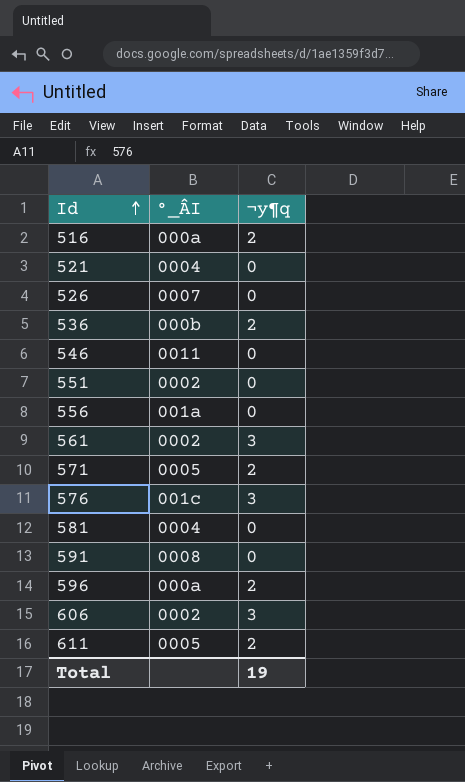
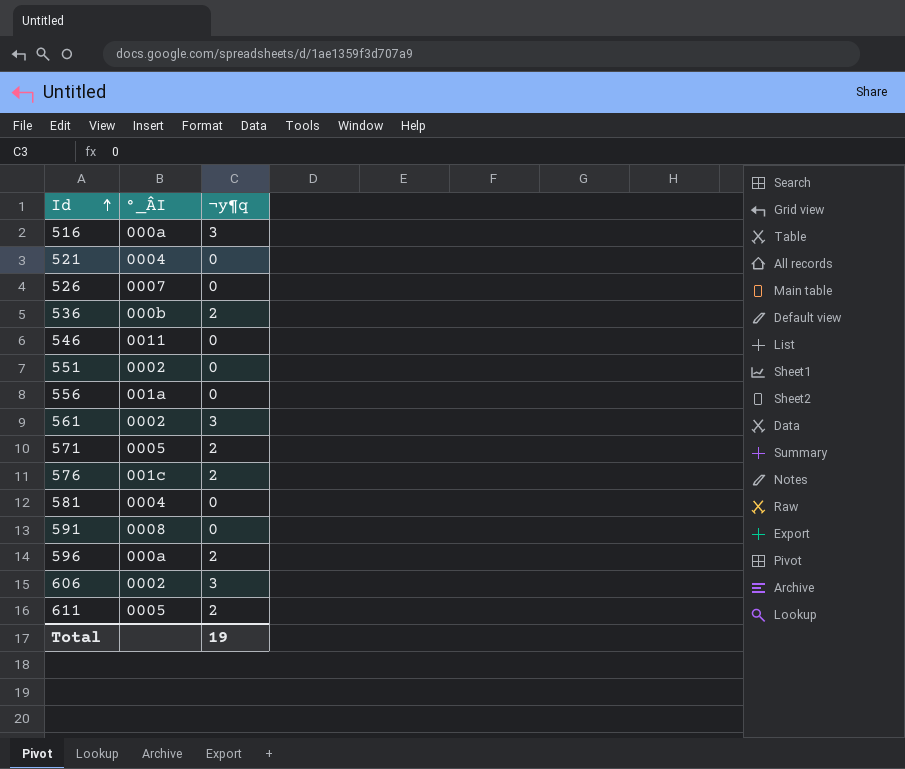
516 | ¬y¶q: 2 -> 3
576 | ¬y¶q: 3 -> 2

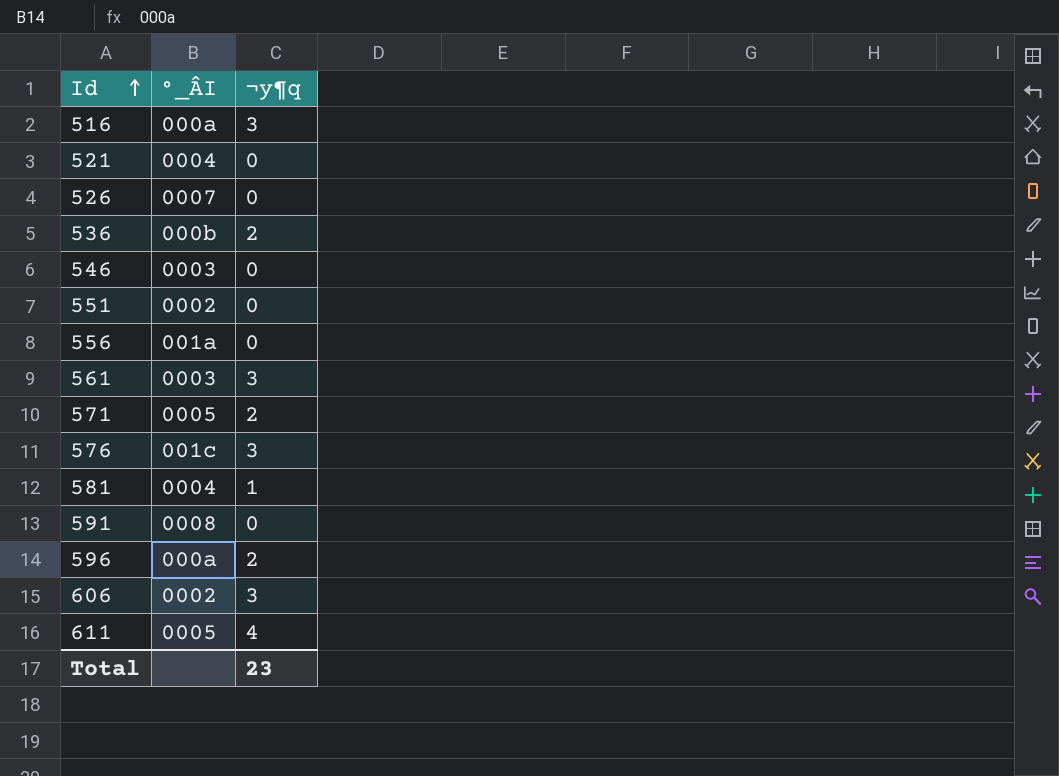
546 | °_ÂI: 0011 -> 0003
561 | °_ÂI: 0002 -> 0003
576 | ¬y¶q: 2 -> 3
581 | ¬y¶q: 0 -> 1
611 | ¬y¶q: 2 -> 4
Total | ¬y¶q: 19 -> 23

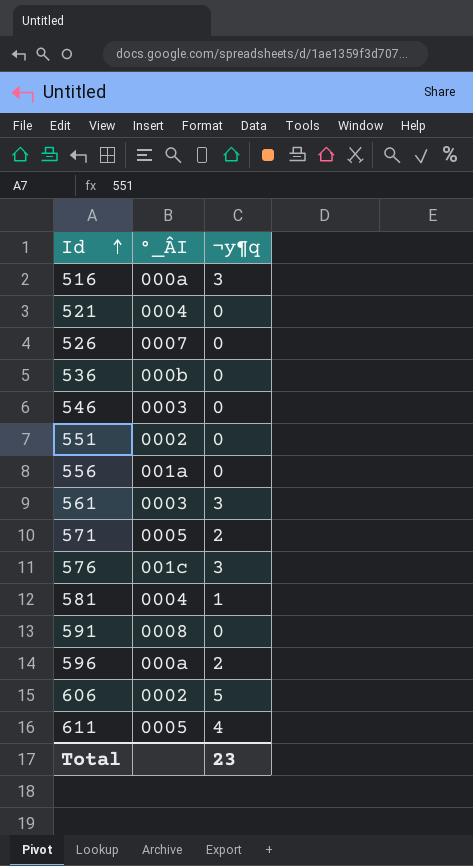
536 | ¬y¶q: 2 -> 0
606 | ¬y¶q: 3 -> 5

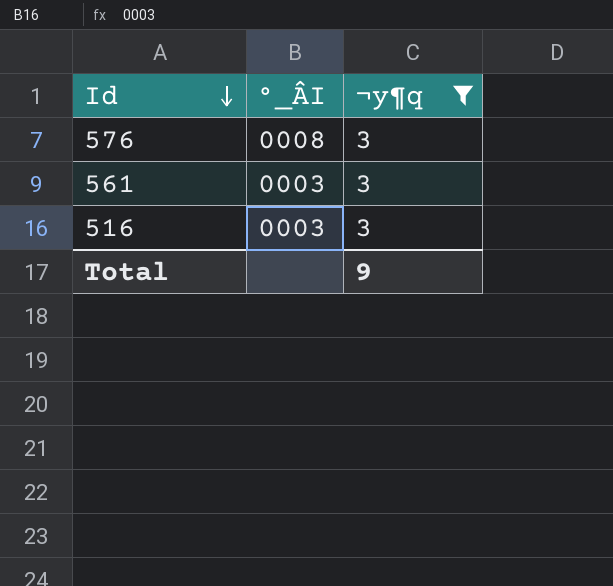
filter: none -> ¬y¶q = 3
row order: Id ascending -> Id descending
576 | °_ÂI: 001c -> 0008
516 | °_ÂI: 000a -> 0003
Total | ¬y¶q: 23 -> 9

